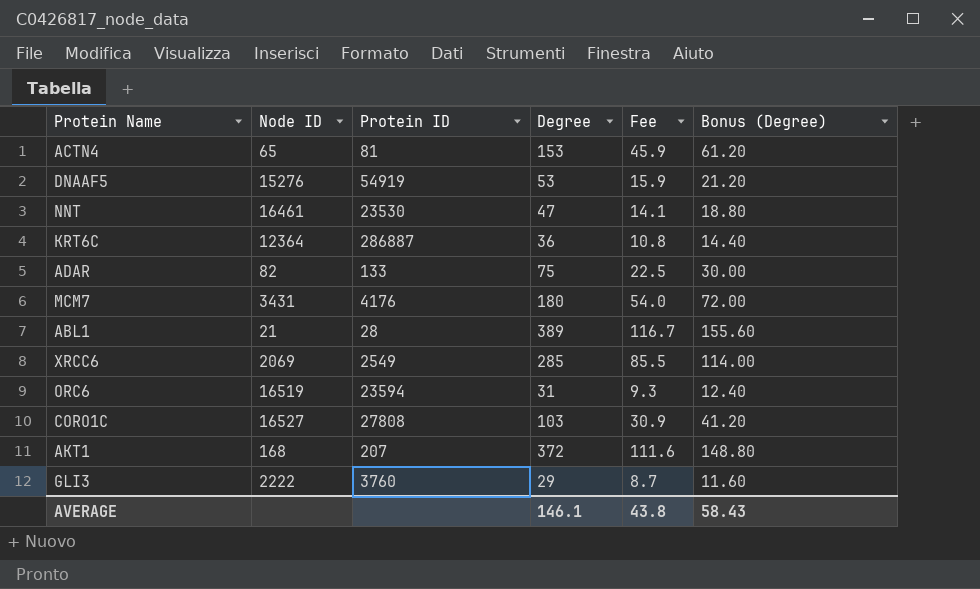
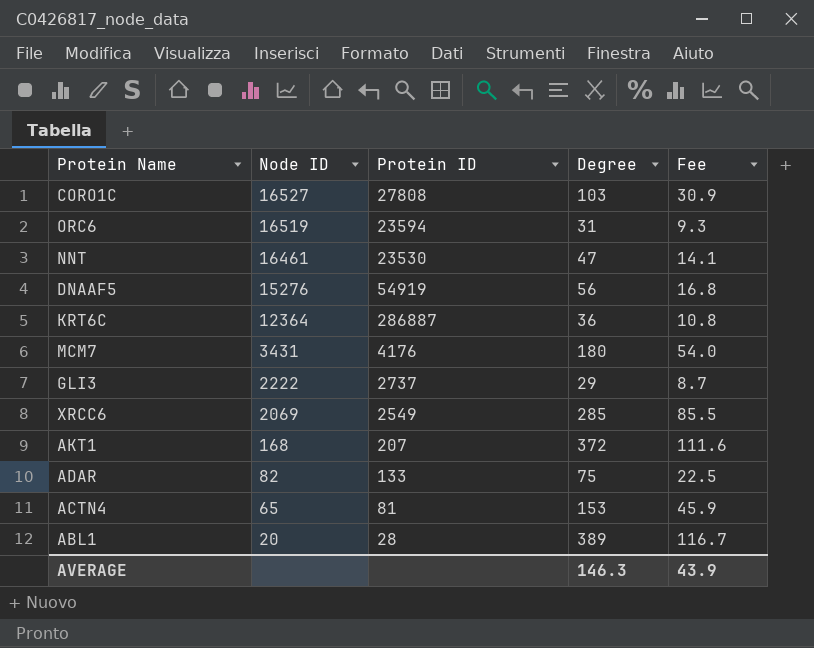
row order: none -> Node ID descending
column Bonus (Degree) | formula: [Degree] * 0.4 -> none
DNAAF5 | Degree: 53 -> 56
DNAAF5 | Fee: 15.9 -> 16.8
GLI3 | Protein ID: 3760 -> 2737
ABL1 | Node ID: 21 -> 20
AVERAGE | Degree: 146.1 -> 146.3
AVERAGE | Fee: 43.8 -> 43.9

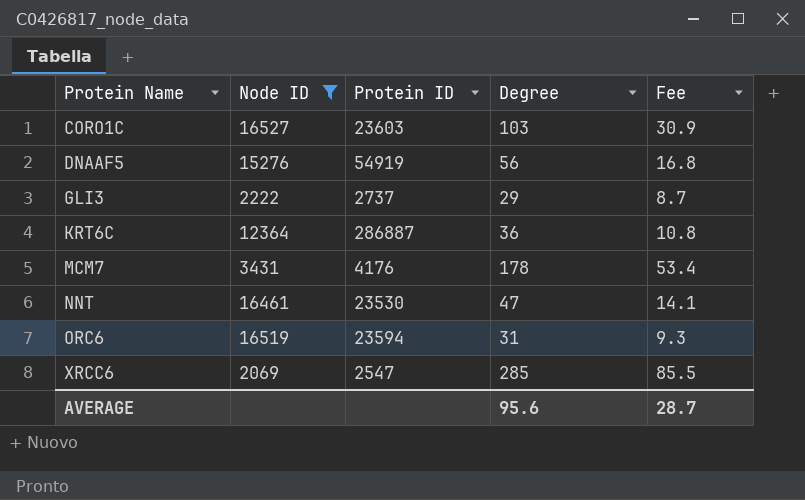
filter: none -> Node ID >= 2069
row order: Node ID descending -> Protein Name ascending
CORO1C | Protein ID: 27808 -> 23603
MCM7 | Degree: 180 -> 178
MCM7 | Fee: 54.0 -> 53.4
XRCC6 | Protein ID: 2549 -> 2547
AVERAGE | Degree: 146.3 -> 95.6
AVERAGE | Fee: 43.9 -> 28.7

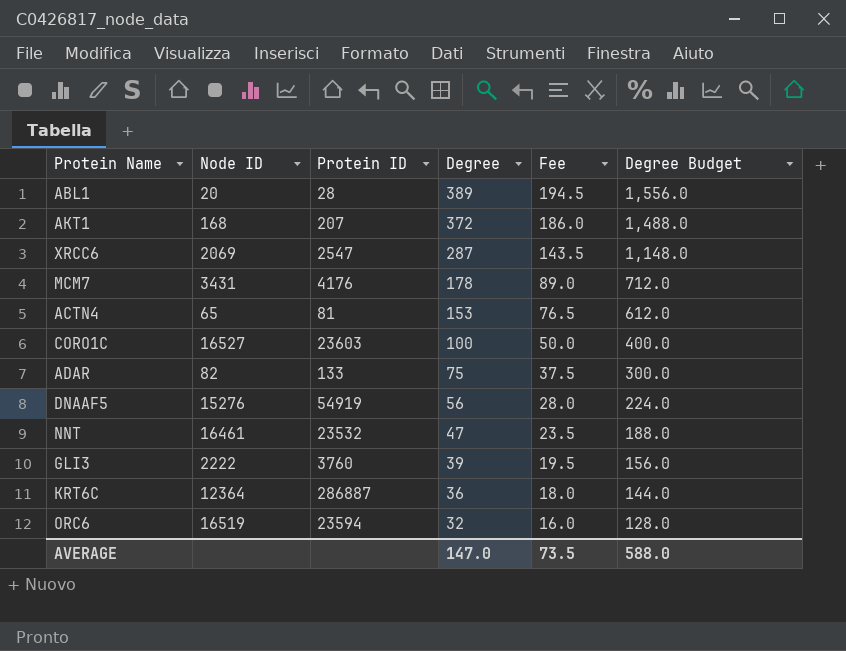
filter: Node ID >= 2069 -> none
row order: Protein Name ascending -> Degree descending
column Fee | formula: [Degree] * 0.3 -> [Degree] * 0.5
column Degree Budget | formula: none -> [Degree] * 4
XRCC6 | Degree: 285 -> 287
CORO1C | Degree: 103 -> 100
NNT | Protein ID: 23530 -> 23532
GLI3 | Protein ID: 2737 -> 3760
GLI3 | Degree: 29 -> 39
ORC6 | Degree: 31 -> 32
AVERAGE | Degree: 95.6 -> 147.0
AVERAGE | Fee: 28.7 -> 73.5

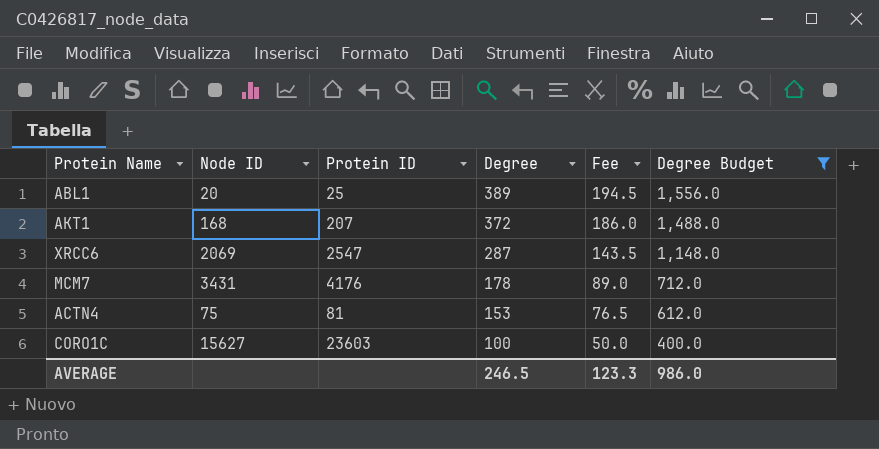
filter: none -> Degree Budget >= 400.0
ABL1 | Protein ID: 28 -> 25
ACTN4 | Node ID: 65 -> 75
CORO1C | Node ID: 16527 -> 15627
AVERAGE | Degree: 147.0 -> 246.5
AVERAGE | Fee: 73.5 -> 123.3
AVERAGE | Degree Budget: 588.0 -> 986.0

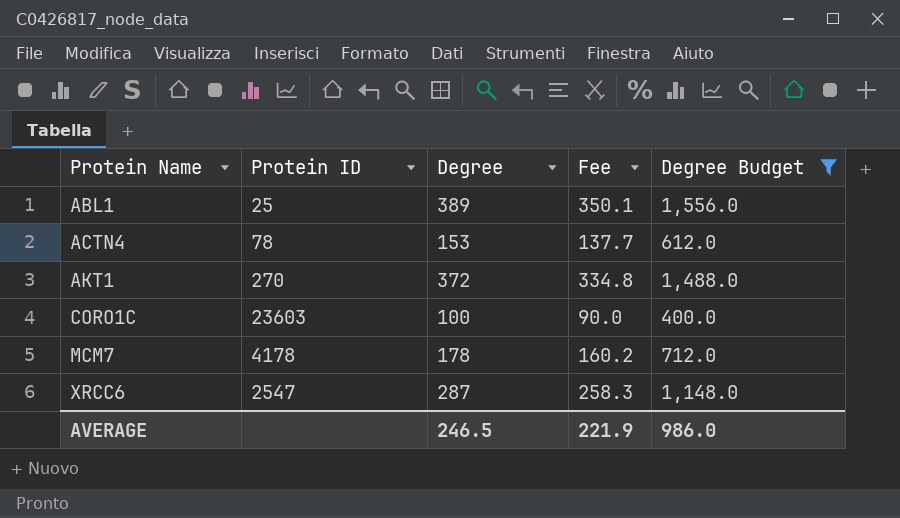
row order: Degree descending -> Protein Name ascending
column Node ID | position: 2 -> none
column Fee | formula: [Degree] * 0.5 -> [Degree] * 0.9
ACTN4 | Protein ID: 81 -> 78
AKT1 | Protein ID: 207 -> 270
MCM7 | Protein ID: 4176 -> 4178
AVERAGE | Fee: 123.3 -> 221.9

